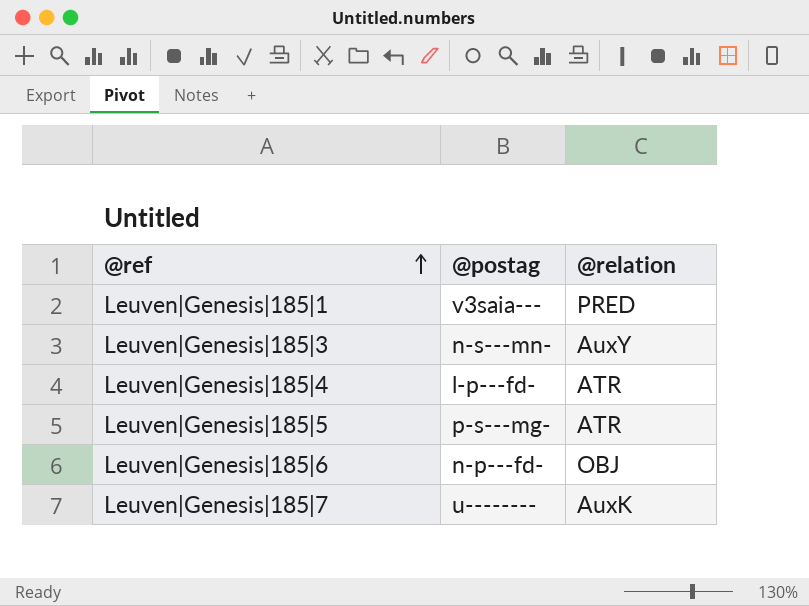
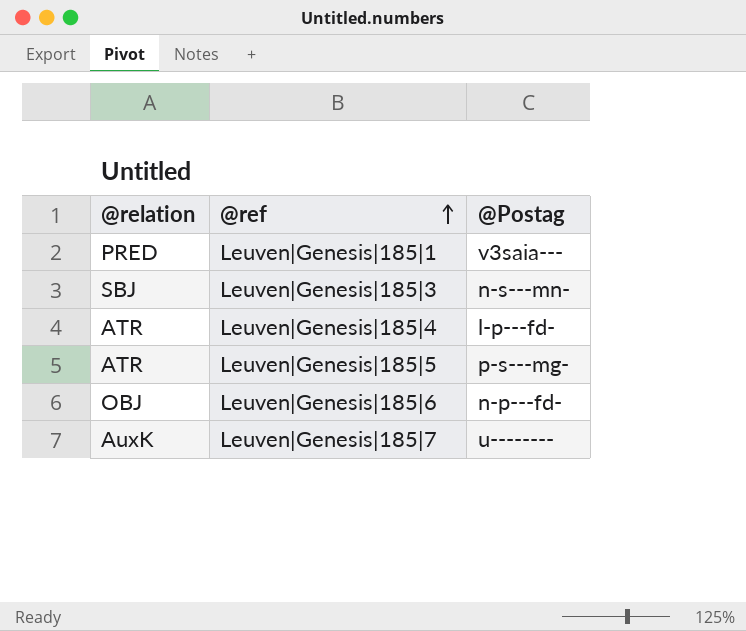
column @relation | position: 3 -> 1
column name: @postag -> @Postag
Leuven|Genesis|185|3 | @relation: AuxY -> SBJ

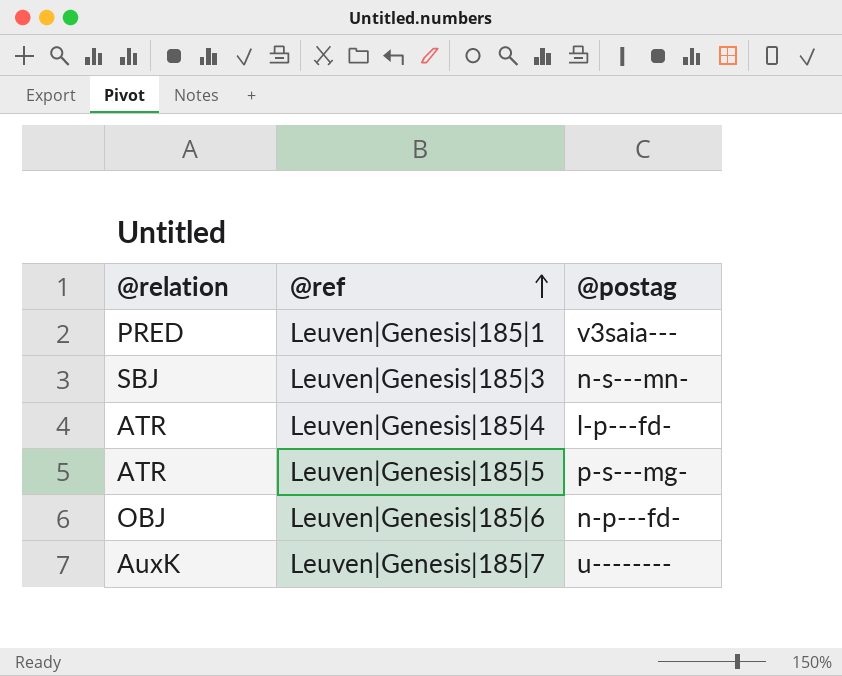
column name: @Postag -> @postag

